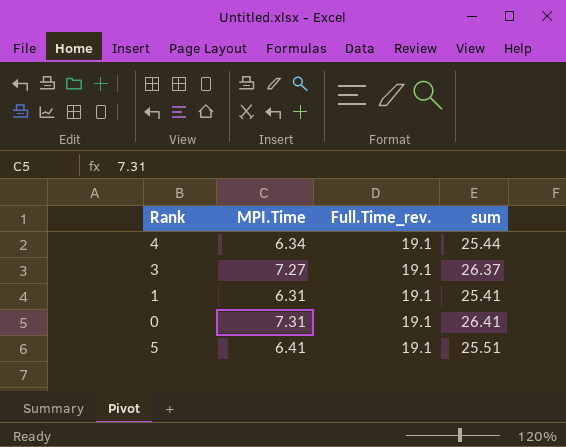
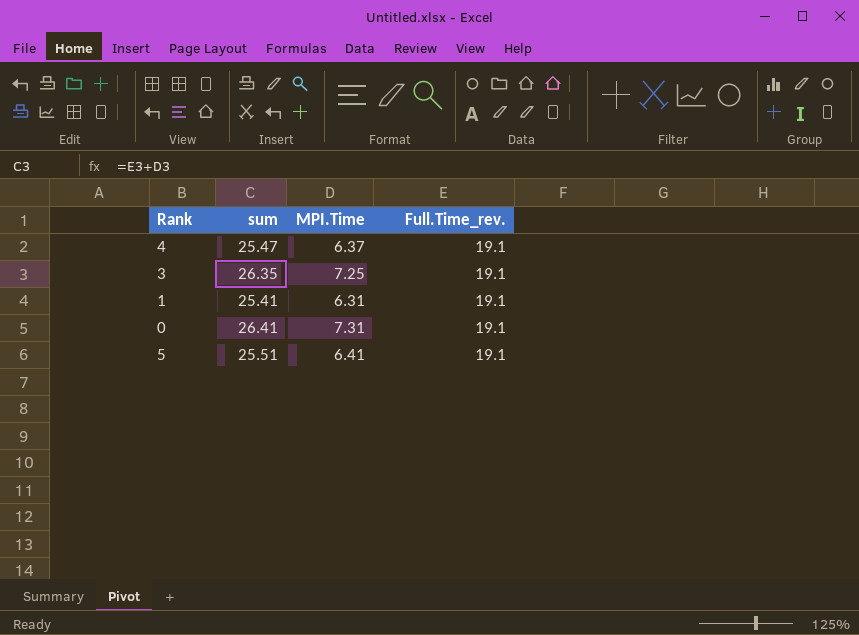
column sum | position: 4 -> 2
4 | sum: 25.44 -> 25.47
4 | MPI.Time: 6.34 -> 6.37
3 | sum: 26.37 -> 26.35
3 | MPI.Time: 7.27 -> 7.25

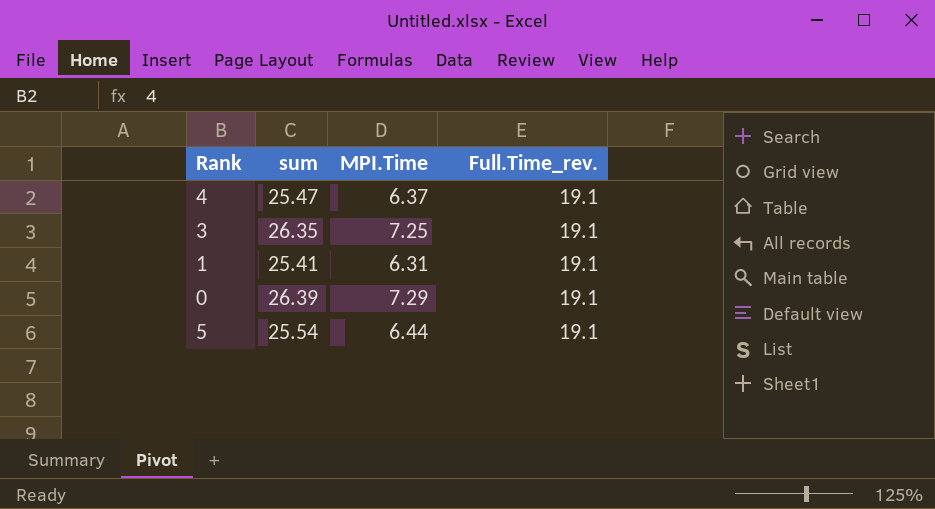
0 | sum: 26.41 -> 26.39
0 | MPI.Time: 7.31 -> 7.29
5 | sum: 25.51 -> 25.54
5 | MPI.Time: 6.41 -> 6.44

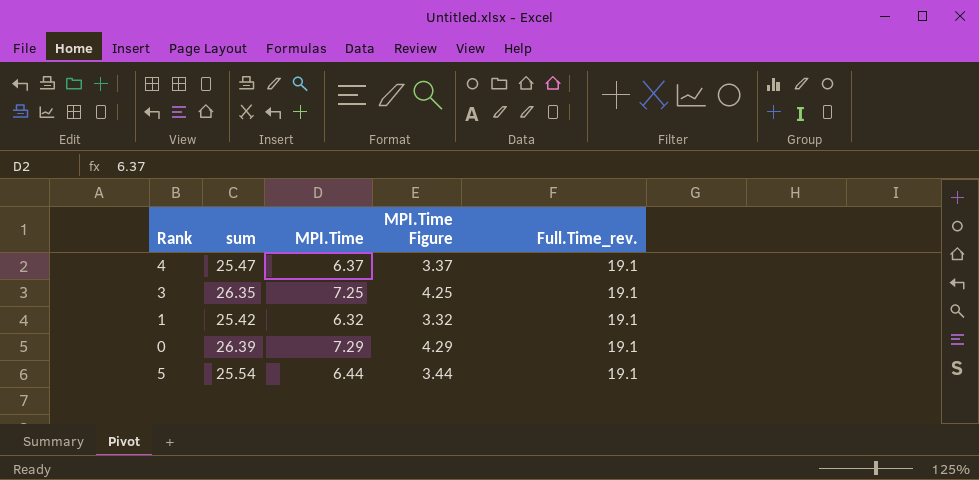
column MPI.Time Figure | formula: none -> [MPI.Time] - 3
1 | sum: 25.41 -> 25.42
1 | MPI.Time: 6.31 -> 6.32

